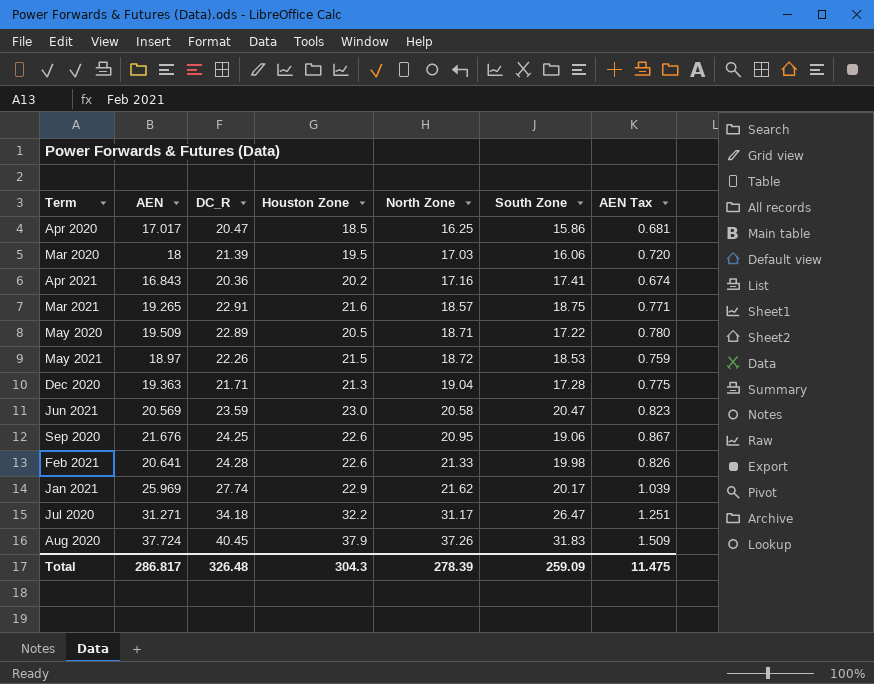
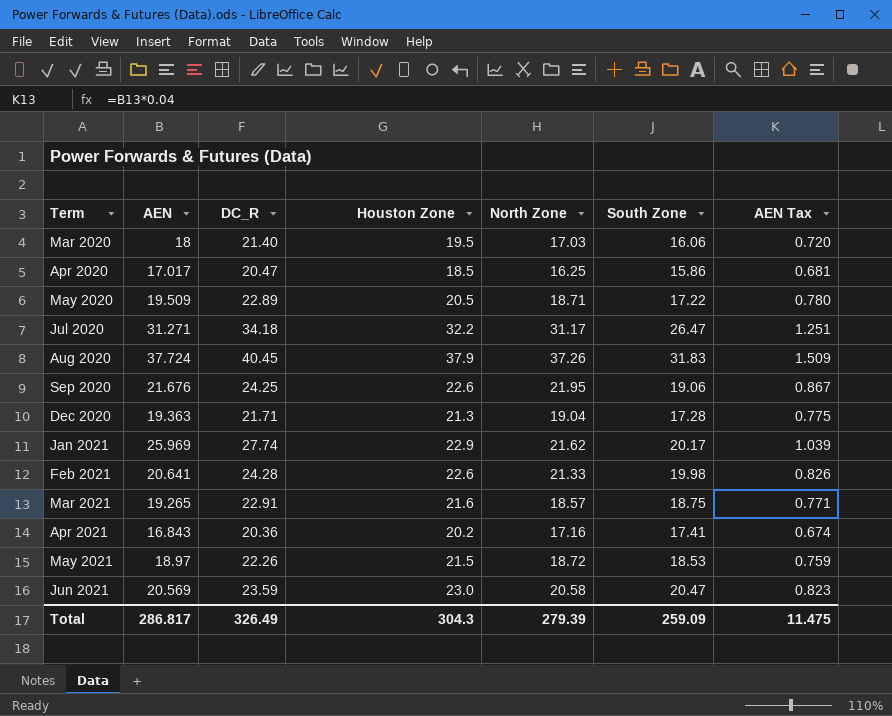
row order: North Zone ascending -> Term ascending
Mar 2020 | DC_R: 21.39 -> 21.40
Sep 2020 | North Zone: 20.95 -> 21.95
Total | DC_R: 326.48 -> 326.49
Total | North Zone: 278.39 -> 279.39

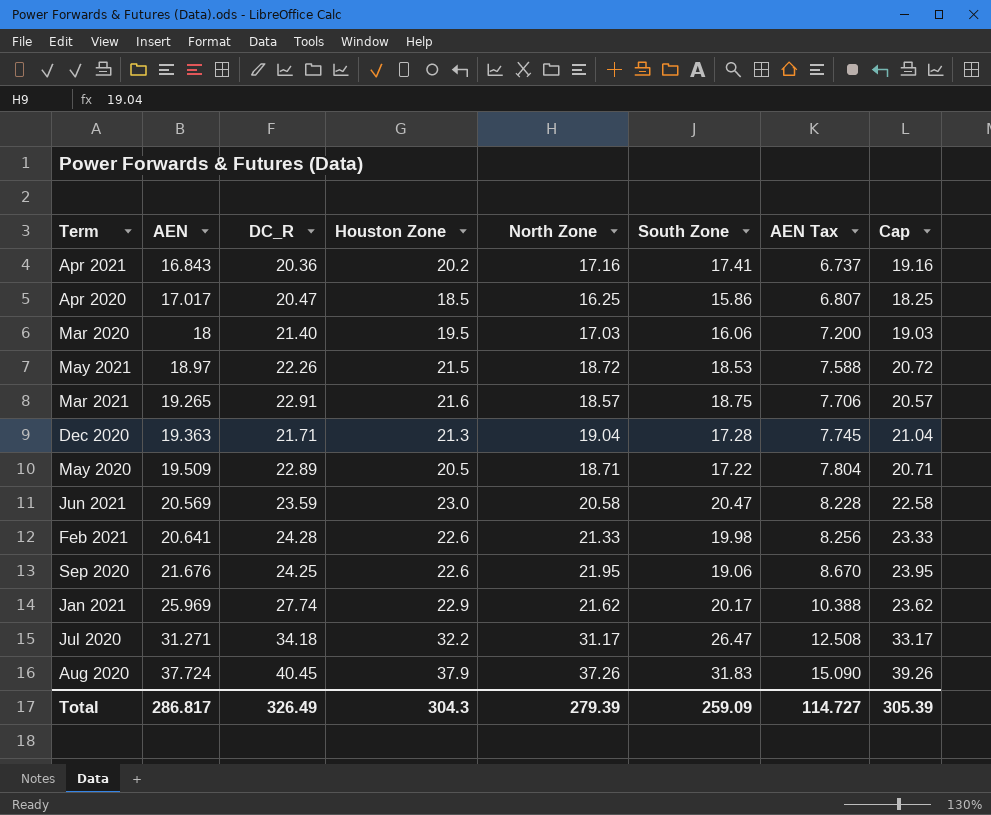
row order: Term ascending -> AEN ascending
column AEN Tax | formula: [AEN] * 0.04 -> [AEN] * 0.4
column Cap | formula: none -> [North Zone] + 2
Total | AEN Tax: 11.475 -> 114.727

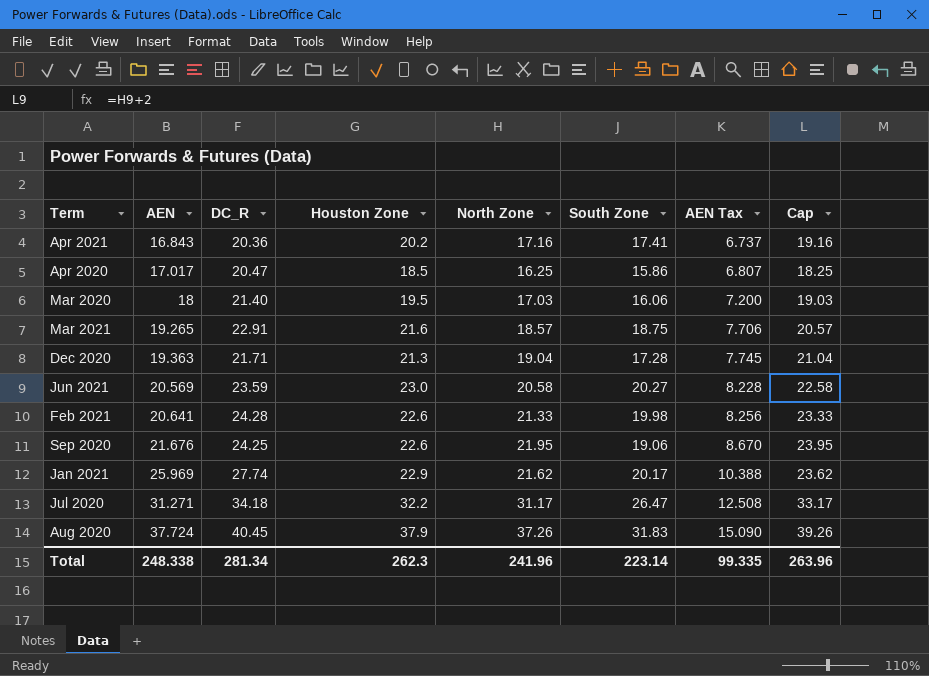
row May 2021: 18.97 | 22.26 | 21.5 | 18.72 | 18.53 | 7.588 | 20.72 -> none
row May 2020: 19.509 | 22.89 | 20.5 | 18.71 | 17.22 | 7.804 | 20.71 -> none
Jun 2021 | South Zone: 20.47 -> 20.27
Total | AEN: 286.817 -> 248.338
Total | DC_R: 326.49 -> 281.34
Total | Houston Zone: 304.3 -> 262.3
Total | North Zone: 279.39 -> 241.96
Total | South Zone: 259.09 -> 223.14
Total | AEN Tax: 114.727 -> 99.335
Total | Cap: 305.39 -> 263.96

